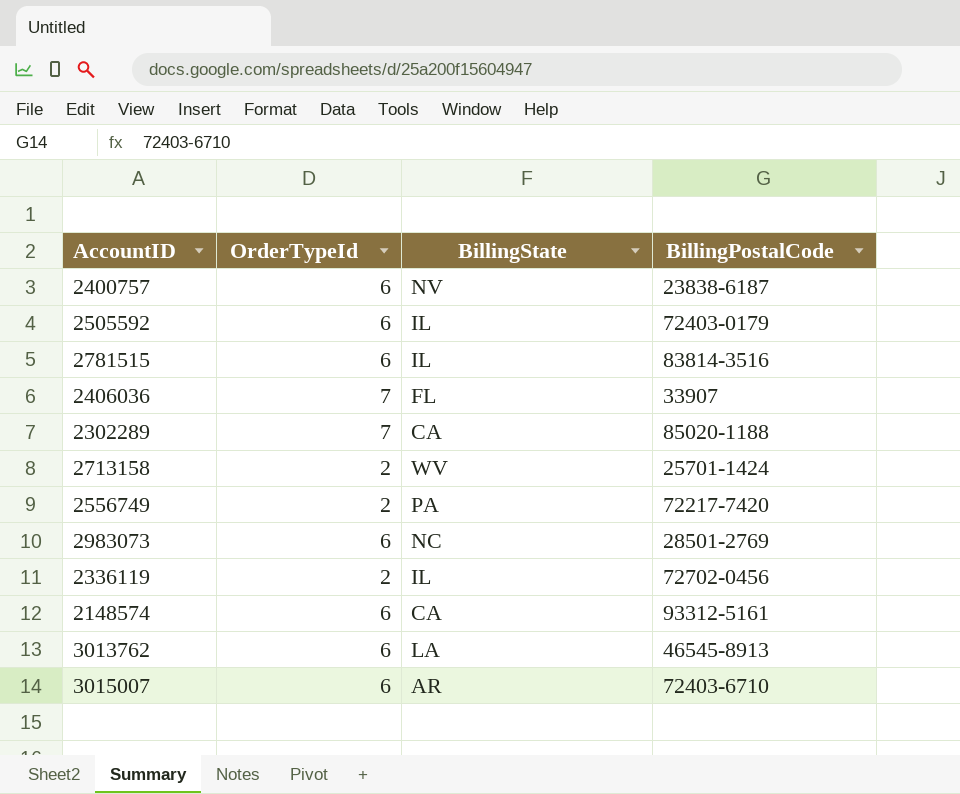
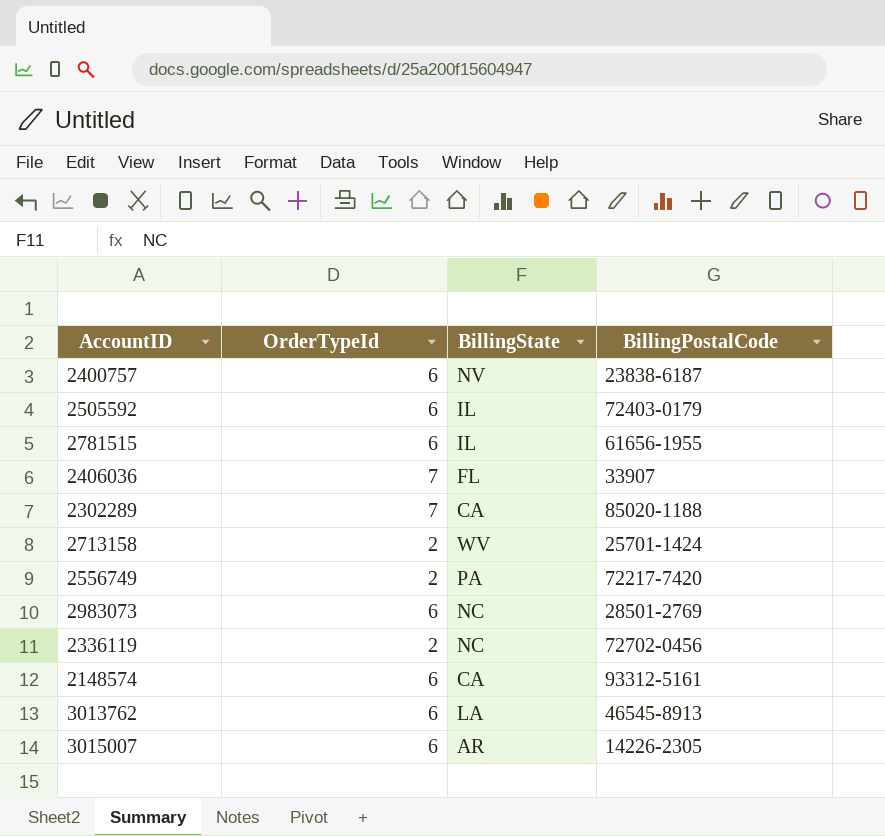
2781515 | BillingPostalCode: 83814-3516 -> 61656-1955
2336119 | BillingState: IL -> NC
3015007 | BillingPostalCode: 72403-6710 -> 14226-2305

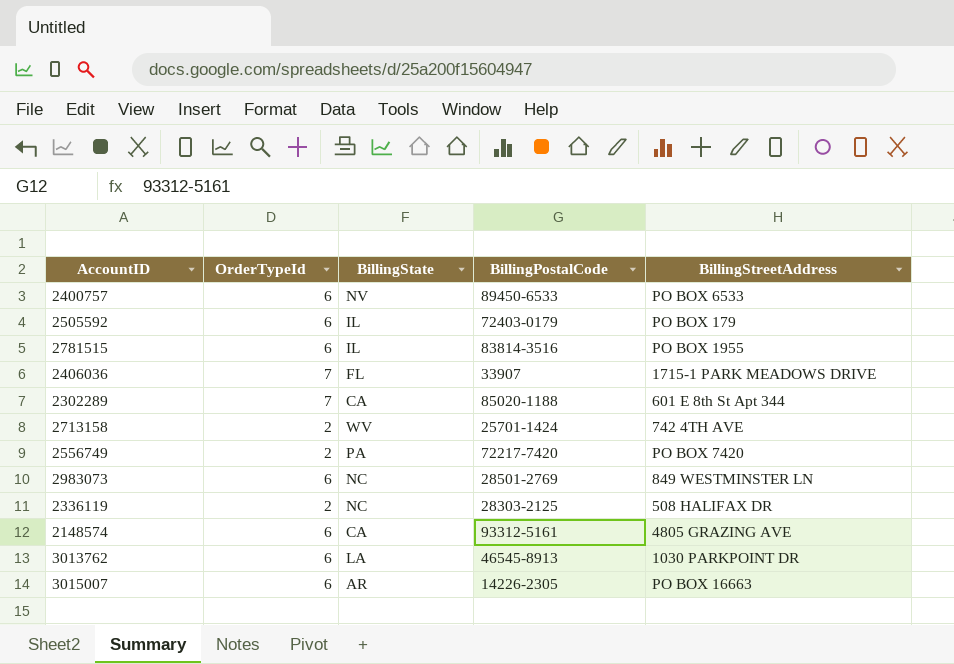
column BillingStreetAddress | position: none -> 5
2400757 | BillingPostalCode: 23838-6187 -> 89450-6533
2781515 | BillingPostalCode: 61656-1955 -> 83814-3516
2336119 | BillingPostalCode: 72702-0456 -> 28303-2125

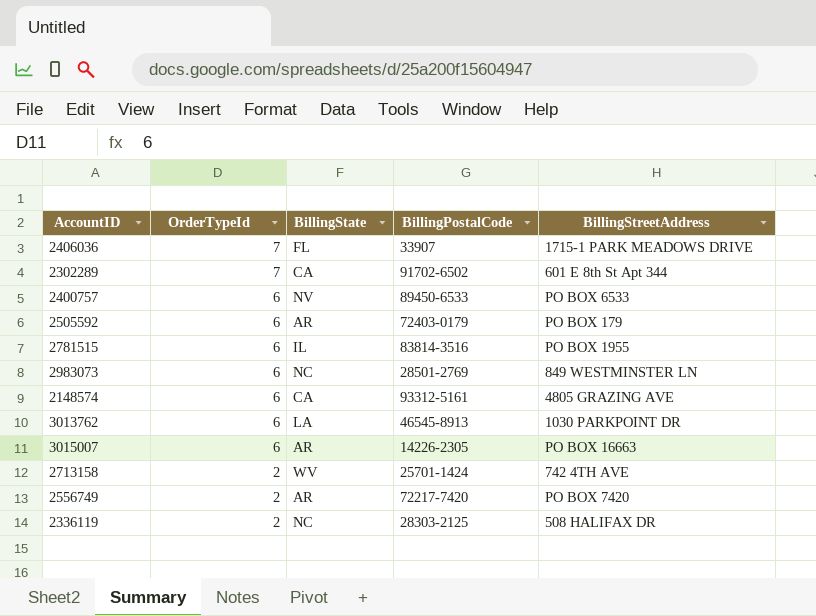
row order: none -> OrderTypeId descending
2302289 | BillingPostalCode: 85020-1188 -> 91702-6502
2505592 | BillingState: IL -> AR
2556749 | BillingState: PA -> AR

